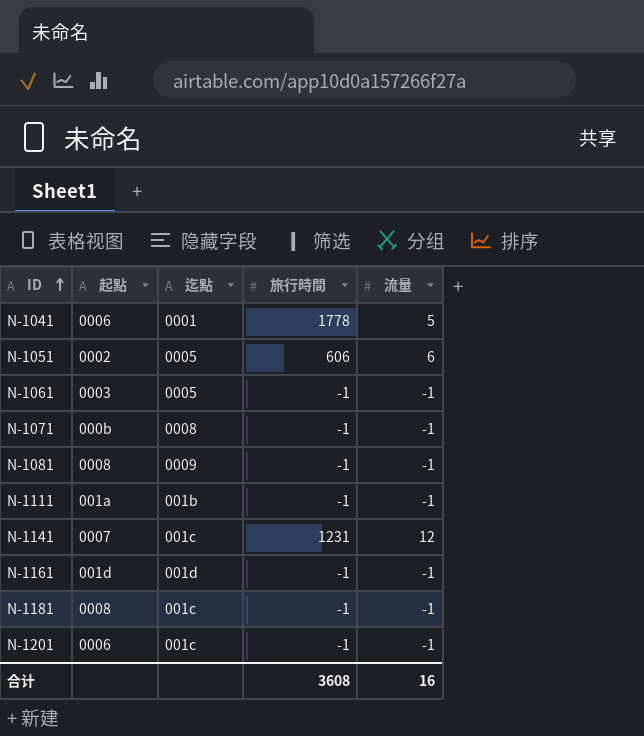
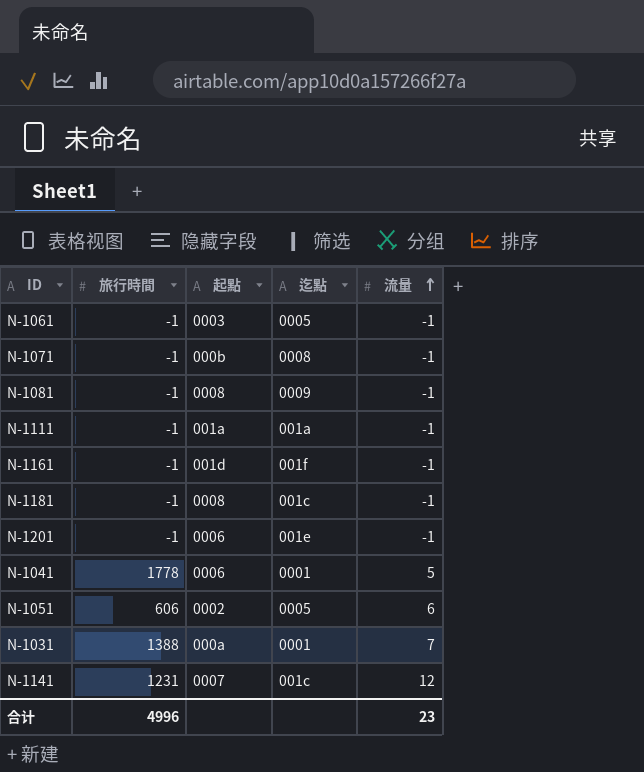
row order: ID ascending -> 流量 ascending
column 旅行時間 | position: 4 -> 2
N-1111 | 迄點: 001b -> 001a
N-1161 | 迄點: 001d -> 001f
N-1201 | 迄點: 001c -> 001e
row N-1031: none -> 1388 | 000a | 0001 | 7
合计 | 旅行時間: 3608 -> 4996
合计 | 流量: 16 -> 23

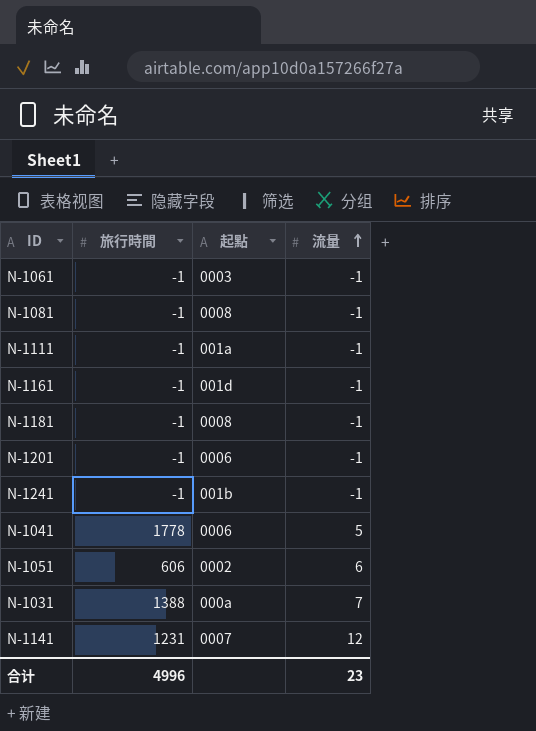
column 迄點 | position: 4 -> none
row N-1071: -1 | 000b | 0008 | -1 -> none
row N-1241: none -> -1 | 001b | -1

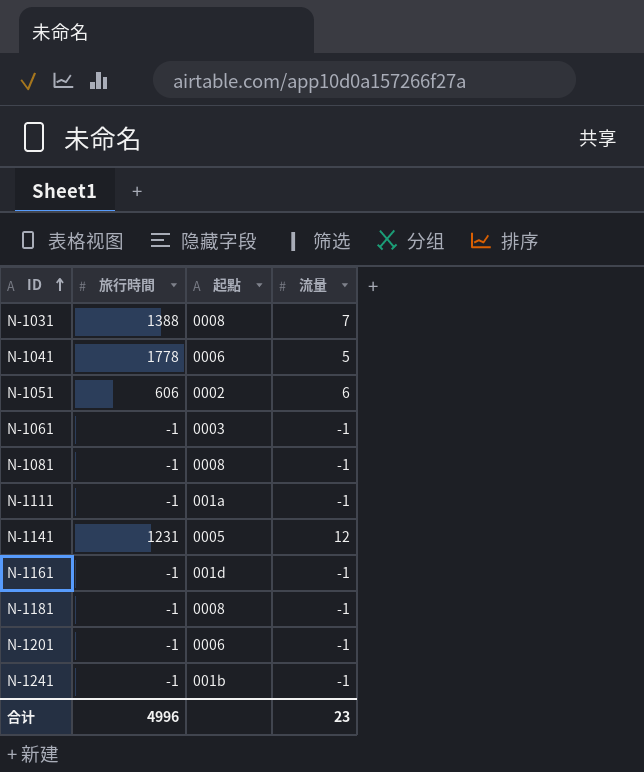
row order: 流量 ascending -> ID ascending
N-1031 | 起點: 000a -> 0008
N-1141 | 起點: 0007 -> 0005

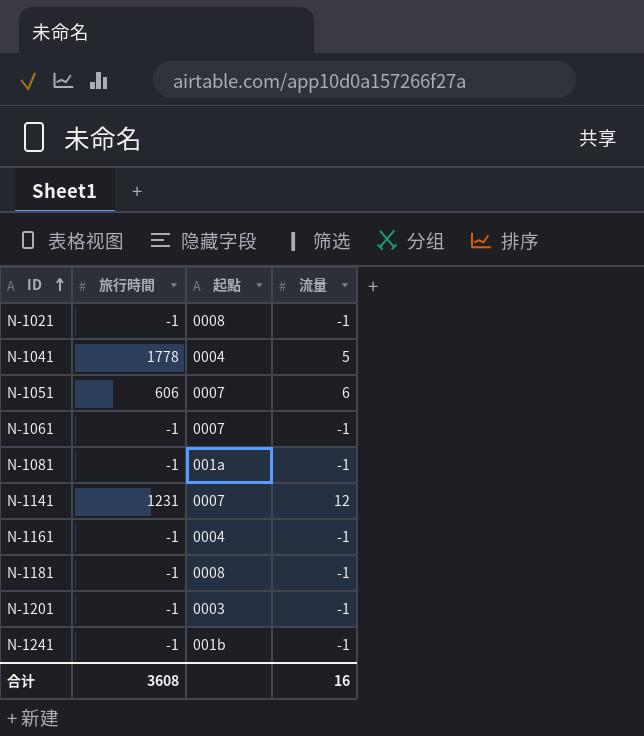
row N-1031: 1388 | 0008 | 7 -> none
row N-1111: -1 | 001a | -1 -> none
row N-1021: none -> -1 | 0008 | -1
N-1041 | 起點: 0006 -> 0004
N-1051 | 起點: 0002 -> 0007
N-1061 | 起點: 0003 -> 0007
N-1081 | 起點: 0008 -> 001a
N-1141 | 起點: 0005 -> 0007
N-1161 | 起點: 001d -> 0004
N-1201 | 起點: 0006 -> 0003
合计 | 旅行時間: 4996 -> 3608
合计 | 流量: 23 -> 16

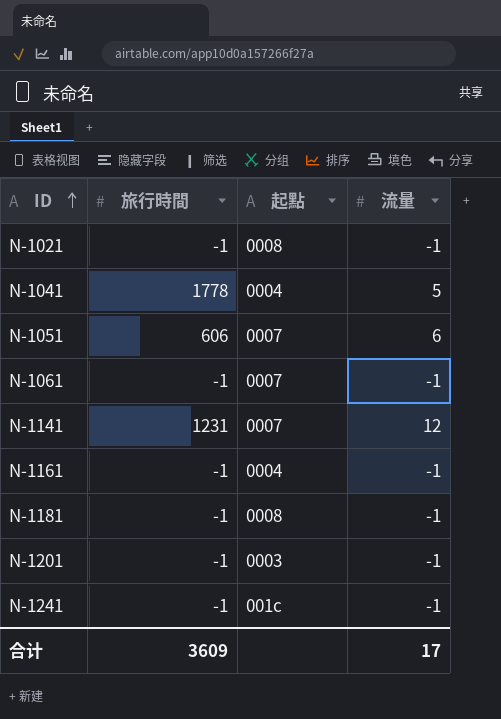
row N-1081: -1 | 001a | -1 -> none
N-1241 | 起點: 001b -> 001c
合计 | 旅行時間: 3608 -> 3609
合计 | 流量: 16 -> 17

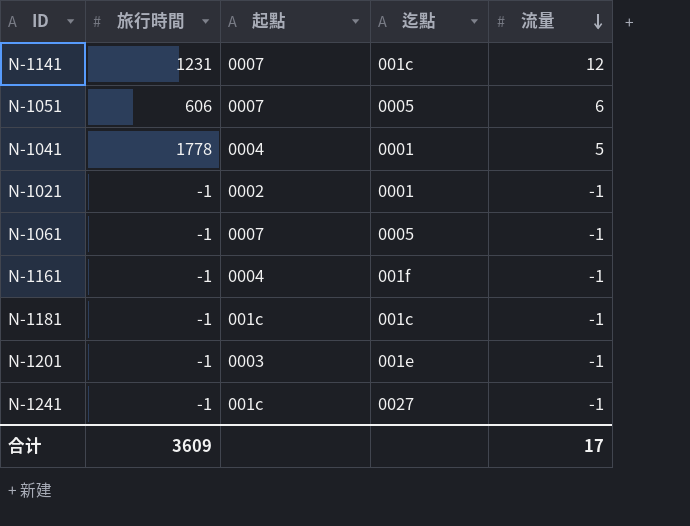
row order: ID ascending -> 流量 descending
column 迄點 | position: none -> 4
N-1021 | 起點: 0008 -> 0002
N-1181 | 起點: 0008 -> 001c

